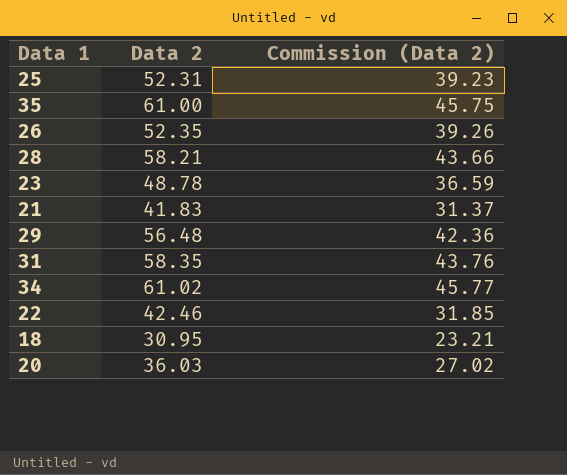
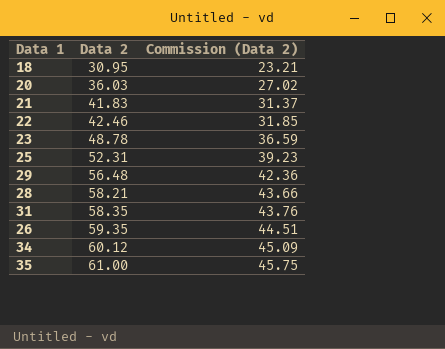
row order: none -> Data 2 ascending
26 | Data 2: 52.35 -> 59.35
26 | Commission (Data 2): 39.26 -> 44.51
34 | Data 2: 61.02 -> 60.12
34 | Commission (Data 2): 45.77 -> 45.09

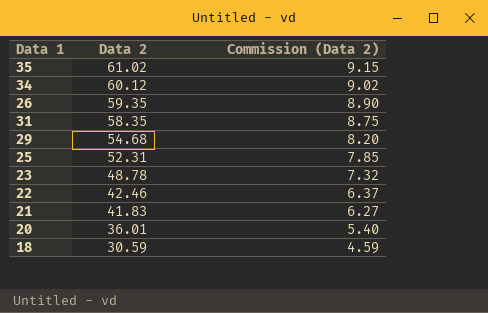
row order: Data 2 ascending -> Data 2 descending
column Commission (Data 2) | formula: [Data 2] * 0.75 -> [Data 2] * 0.15
row 28: 58.21 | 43.66 -> none
35 | Data 2: 61.00 -> 61.02
29 | Data 2: 56.48 -> 54.68
20 | Data 2: 36.03 -> 36.01
18 | Data 2: 30.95 -> 30.59

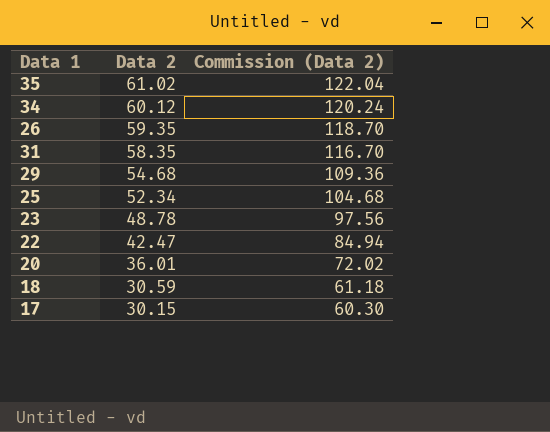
column Commission (Data 2) | formula: [Data 2] * 0.15 -> [Data 2] * 2
row 21: 41.83 | 6.27 -> none
25 | Data 2: 52.31 -> 52.34
22 | Data 2: 42.46 -> 42.47
row 17: none -> 30.15 | 60.30

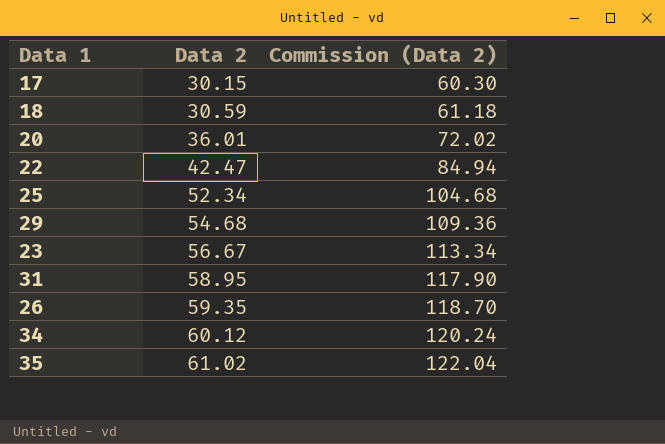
row order: Data 2 descending -> Data 2 ascending
23 | Data 2: 48.78 -> 56.67
23 | Commission (Data 2): 97.56 -> 113.34
31 | Data 2: 58.35 -> 58.95
31 | Commission (Data 2): 116.70 -> 117.90

